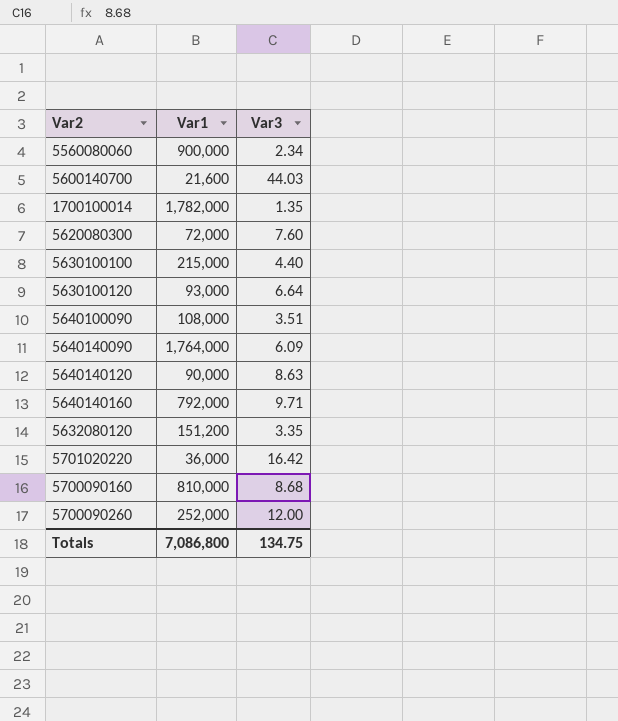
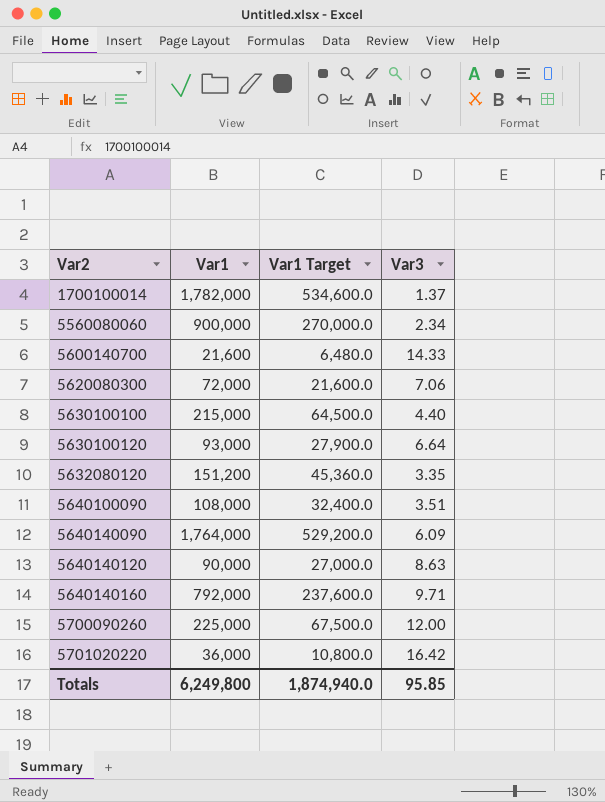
row order: none -> Var2 ascending
column Var1 Target | formula: none -> [Var1] * 0.3
row 5700090160: 810,000 | 8.68 -> none
1700100014 | Var3: 1.35 -> 1.37
5600140700 | Var3: 44.03 -> 14.33
5620080300 | Var3: 7.60 -> 7.06
5700090260 | Var1: 252,000 -> 225,000
Totals | Var1: 7,086,800 -> 6,249,800
Totals | Var3: 134.75 -> 95.85

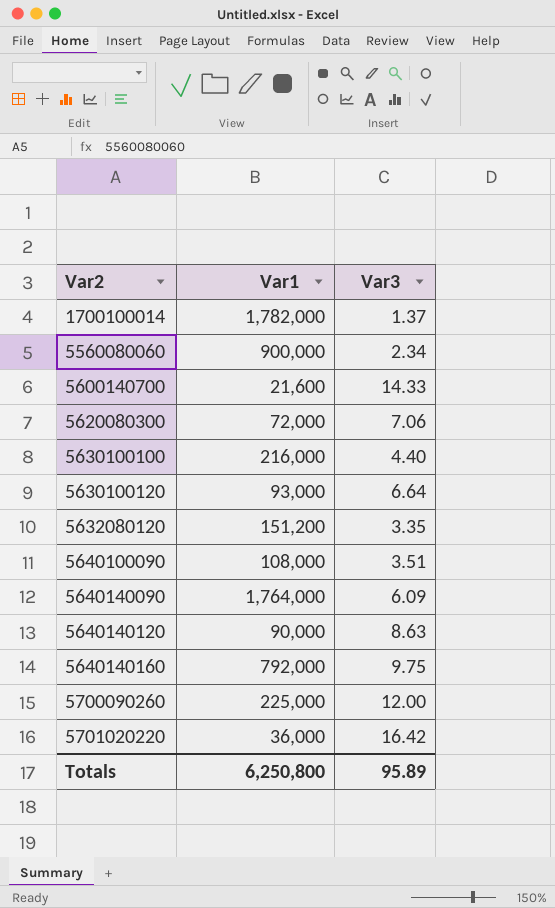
column Var1 Target | formula: [Var1] * 0.3 -> none
5630100100 | Var1: 215,000 -> 216,000
5640140160 | Var3: 9.71 -> 9.75
Totals | Var1: 6,249,800 -> 6,250,800
Totals | Var3: 95.85 -> 95.89

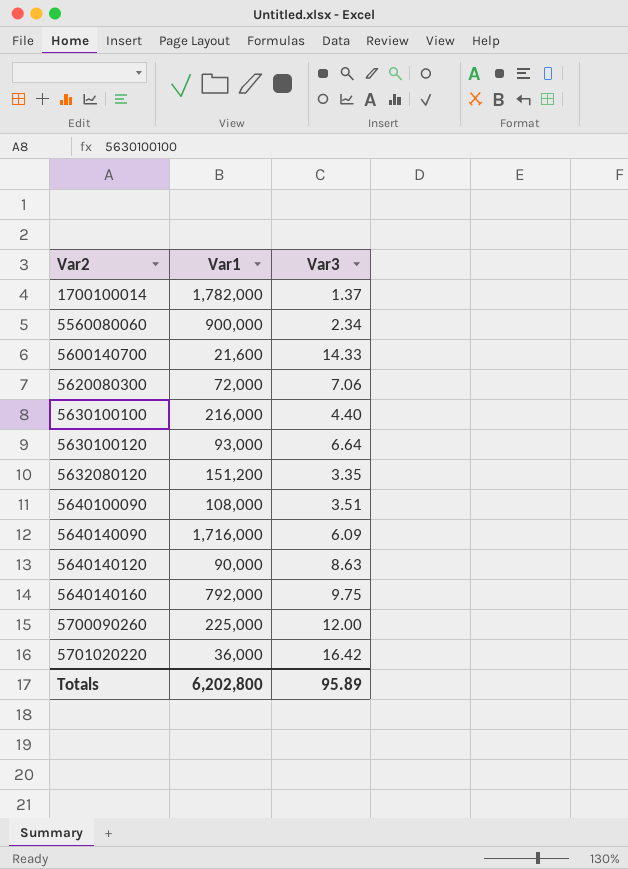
5640140090 | Var1: 1,764,000 -> 1,716,000
Totals | Var1: 6,250,800 -> 6,202,800

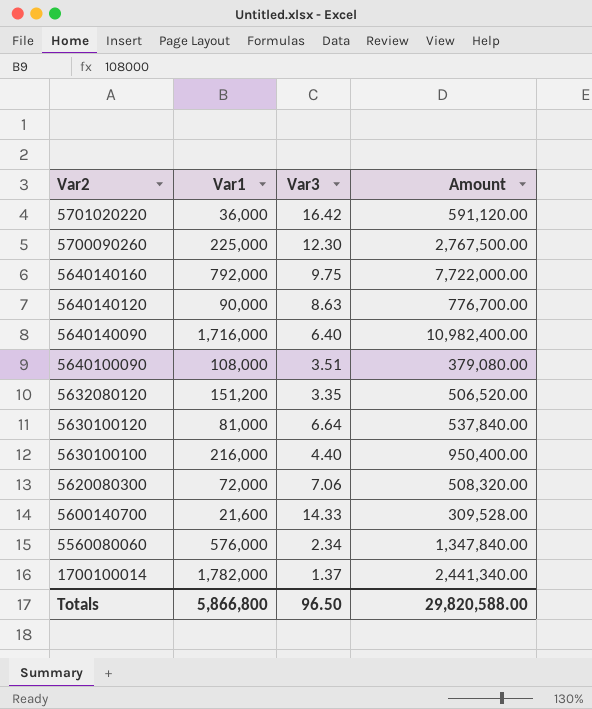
row order: Var2 ascending -> Var2 descending
column Amount | formula: none -> [Var1] * [Var3]
5700090260 | Var3: 12.00 -> 12.30
5640140090 | Var3: 6.09 -> 6.40
5630100120 | Var1: 93,000 -> 81,000
5560080060 | Var1: 900,000 -> 576,000
Totals | Var1: 6,202,800 -> 5,866,800
Totals | Var3: 95.89 -> 96.50

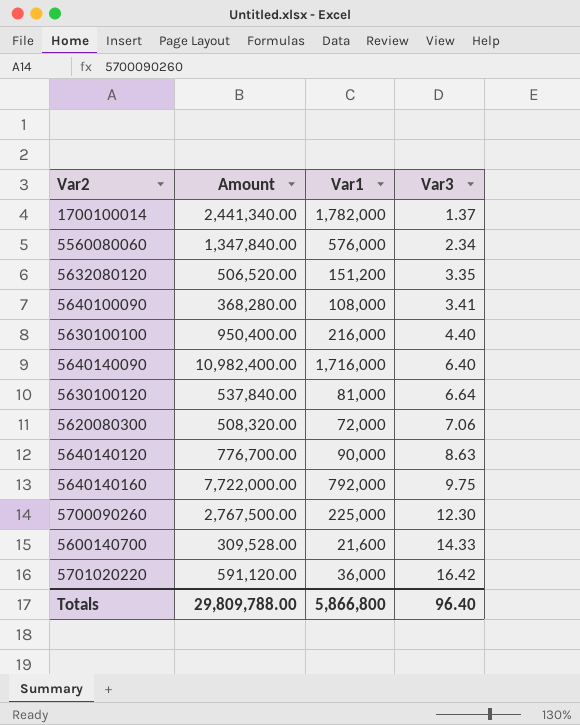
row order: Var2 descending -> Var3 ascending
column Amount | position: 4 -> 2
5640100090 | Amount: 379,080.00 -> 368,280.00
5640100090 | Var3: 3.51 -> 3.41
Totals | Amount: 29,820,588.00 -> 29,809,788.00
Totals | Var3: 96.50 -> 96.40

